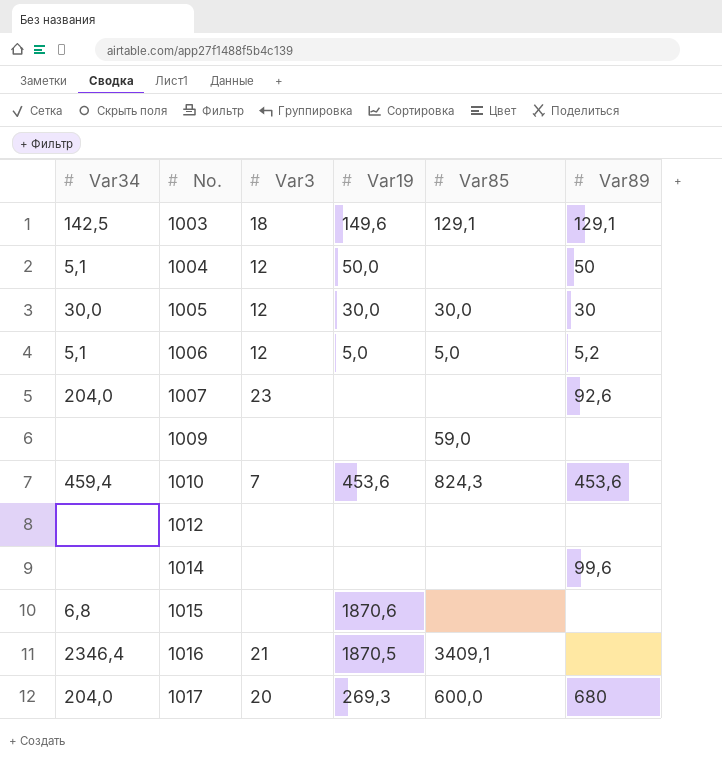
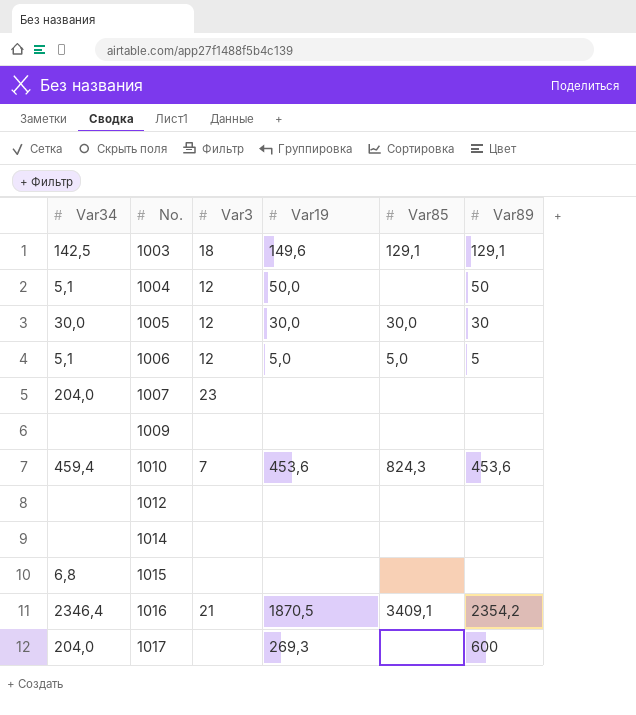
1006 | Var89: 5,2 -> 5
1007 | Var89: 92,6 -> none
1009 | Var85: 59,0 -> none
1014 | Var89: 99,6 -> none
1015 | Var19: 1870,6 -> none
1016 | Var89: none -> 2354,2
1017 | Var3: 20 -> none
1017 | Var85: 600,0 -> none
1017 | Var89: 680 -> 600

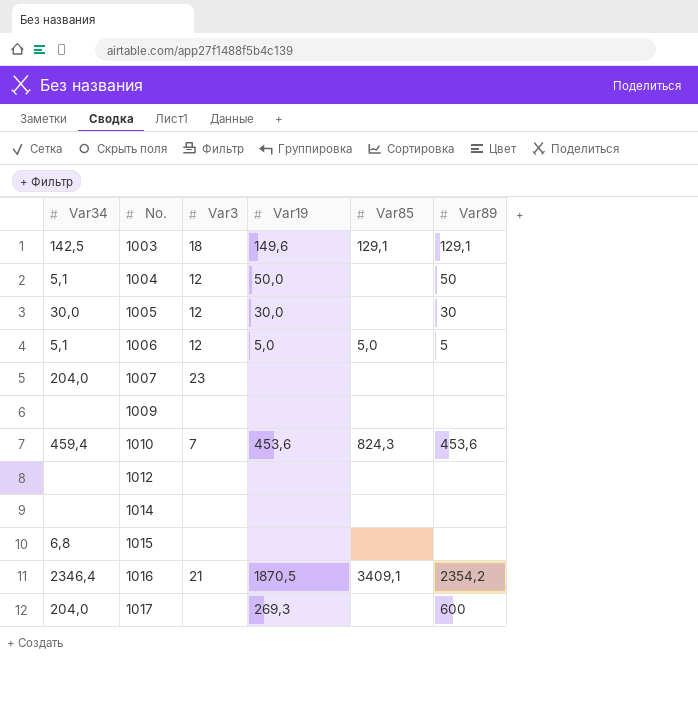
1005 | Var85: 30,0 -> none

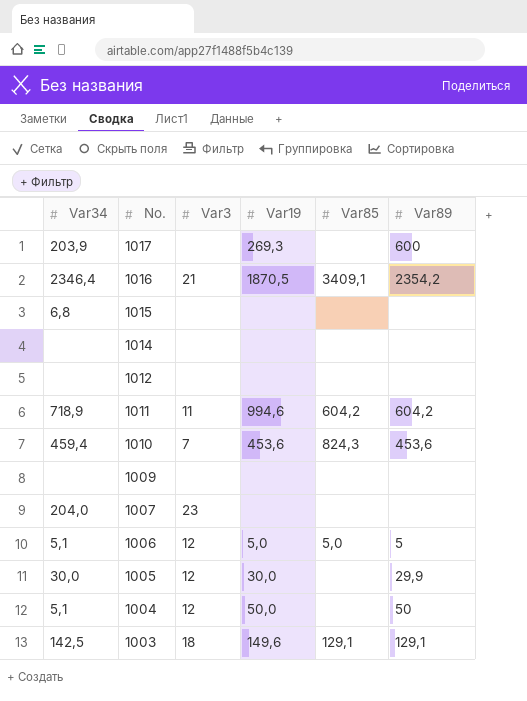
row order: No. ascending -> No. descending
1017 | Var34: 204,0 -> 203,9
row 1011: none -> 718,9 | 11 | 994,6 | 604,2 | 604,2
1005 | Var89: 30 -> 29,9

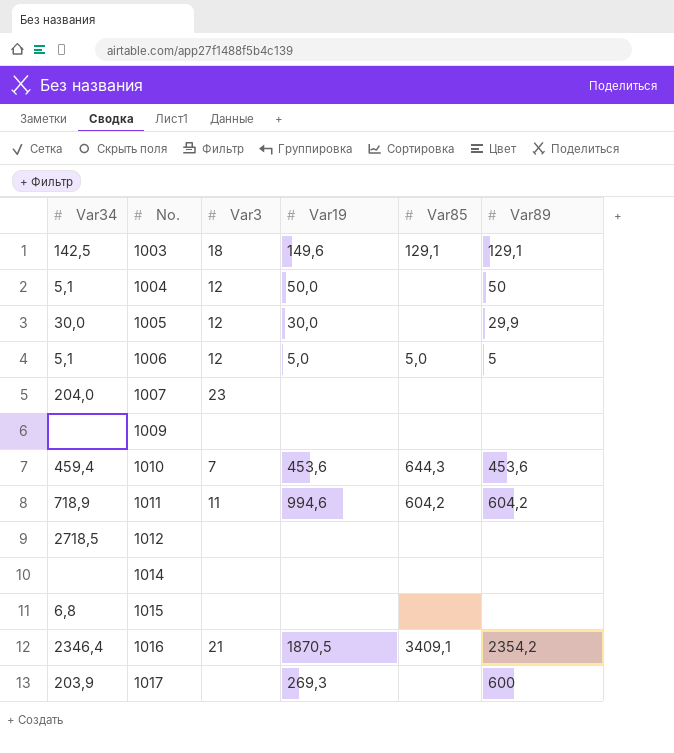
row order: No. descending -> No. ascending
1010 | Var85: 824,3 -> 644,3
1012 | Var34: none -> 2718,5

